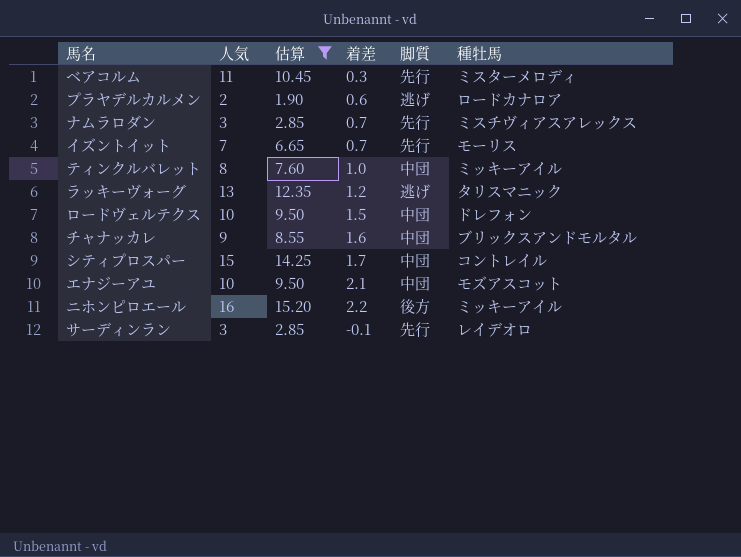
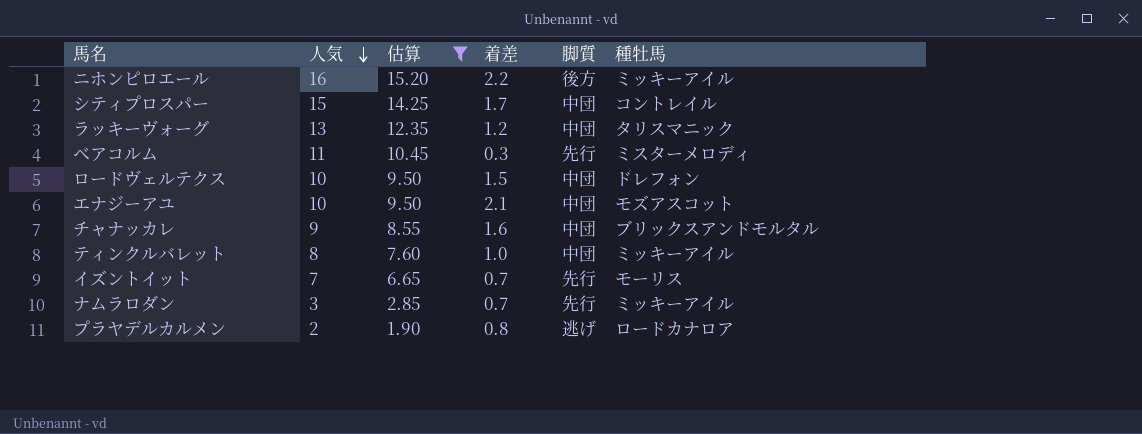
row order: none -> 人気 descending
row サーディンラン: 3 | 2.85 | -0.1 | 先行 | レイデオロ -> none
ラッキーヴォーグ | 脚質: 逃げ -> 中団
ナムラロダン | 種牡馬: ミスチヴィアスアレックス -> ミッキーアイル
プラヤデルカルメン | 着差: 0.6 -> 0.8

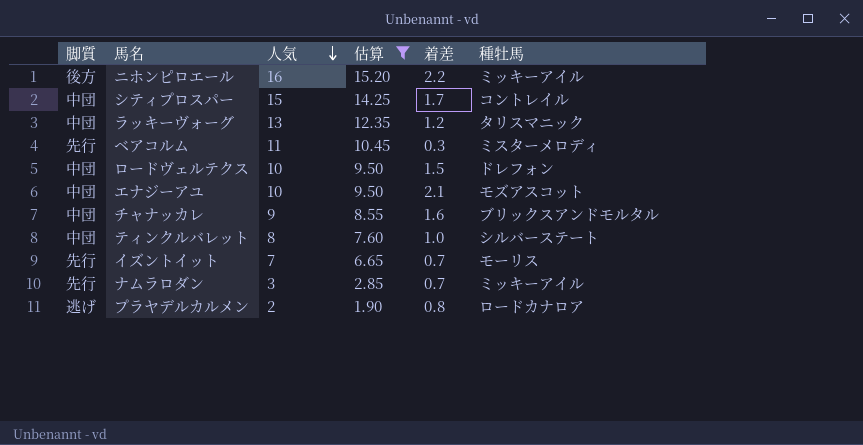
column 脚質 | position: 5 -> 1
ティンクルバレット | 種牡馬: ミッキーアイル -> シルバーステート

